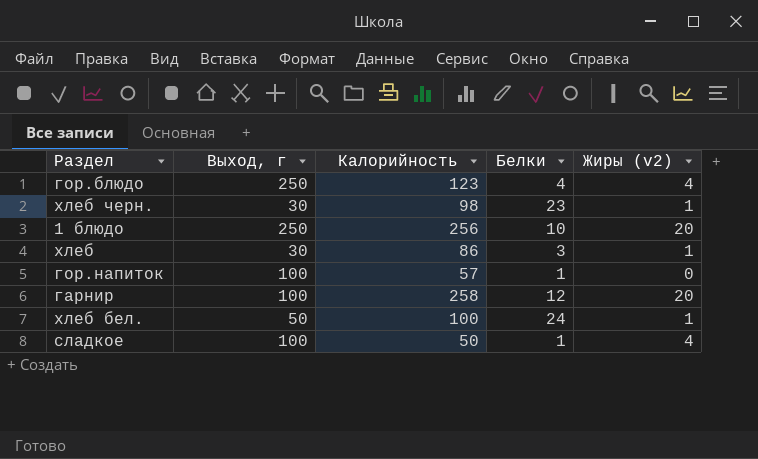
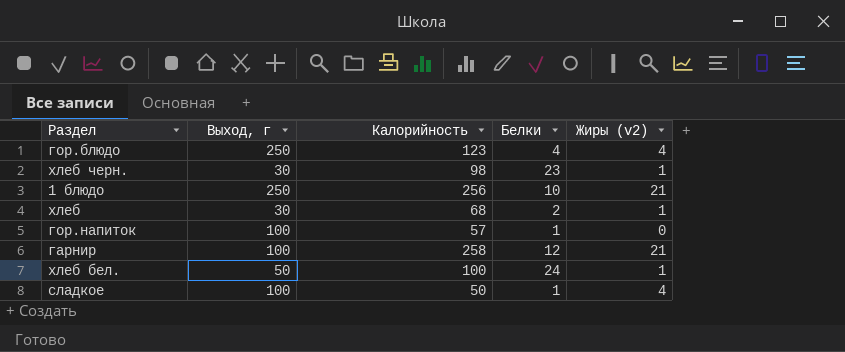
1 блюдо | Жиры (v2): 20 -> 21
хлеб | Калорийность: 86 -> 68
хлеб | Белки: 3 -> 2
гарнир | Жиры (v2): 20 -> 21

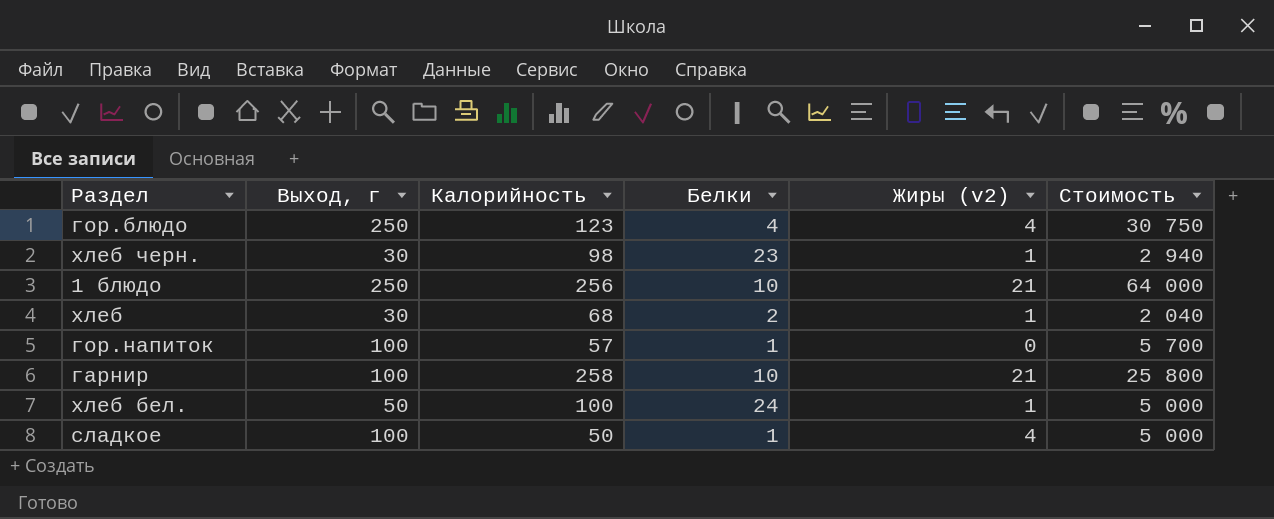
column Стоимость | formula: none -> [Выход, г] * [Калорийность]
гарнир | Белки: 12 -> 10

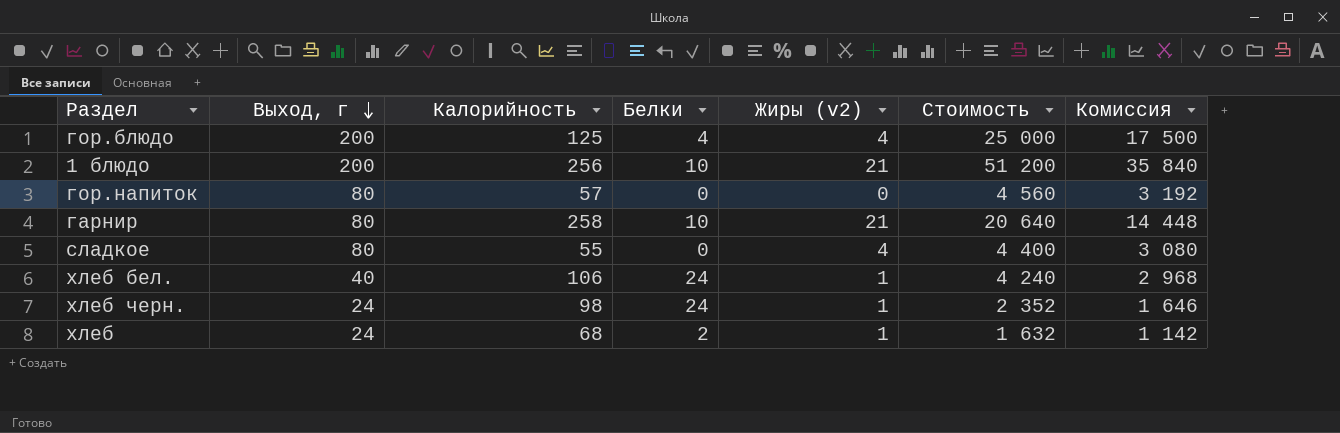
row order: none -> Выход, г descending
column Комиссия | formula: none -> [Стоимость] * 0,7
гор.блюдо | Выход, г: 250 -> 200
гор.блюдо | Калорийность: 123 -> 125
гор.блюдо | Стоимость: 30 750 -> 25 000
1 блюдо | Выход, г: 250 -> 200
1 блюдо | Стоимость: 64 000 -> 51 200
гор.напиток | Выход, г: 100 -> 80
гор.напиток | Белки: 1 -> 0
гор.напиток | Стоимость: 5 700 -> 4 560
гарнир | Выход, г: 100 -> 80
гарнир | Стоимость: 25 800 -> 20 640
сладкое | Выход, г: 100 -> 80
сладкое | Калорийность: 50 -> 55
сладкое | Белки: 1 -> 0
сладкое | Стоимость: 5 000 -> 4 400
хлеб бел. | Выход, г: 50 -> 40
хлеб бел. | Калорийность: 100 -> 106
хлеб бел. | Стоимость: 5 000 -> 4 240
хлеб черн. | Выход, г: 30 -> 24
хлеб черн. | Белки: 23 -> 24
хлеб черн. | Стоимость: 2 940 -> 2 352
хлеб | Выход, г: 30 -> 24
хлеб | Стоимость: 2 040 -> 1 632

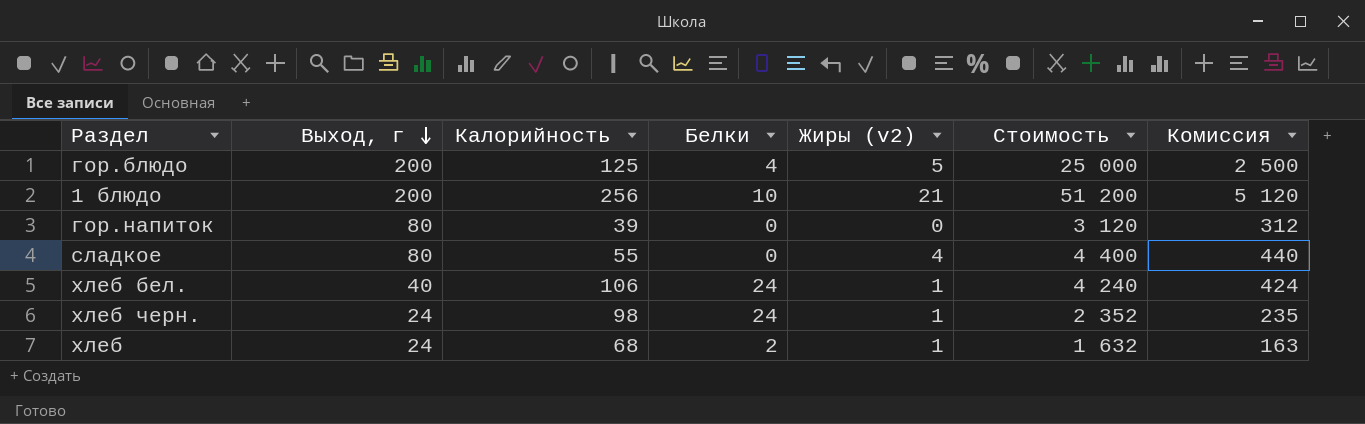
column Комиссия | formula: [Стоимость] * 0,7 -> [Стоимость] * 0,1
row гарнир: 80 | 258 | 10 | 21 | 20 640 | 14 448 -> none
гор.блюдо | Жиры (v2): 4 -> 5
гор.напиток | Калорийность: 57 -> 39
гор.напиток | Стоимость: 4 560 -> 3 120

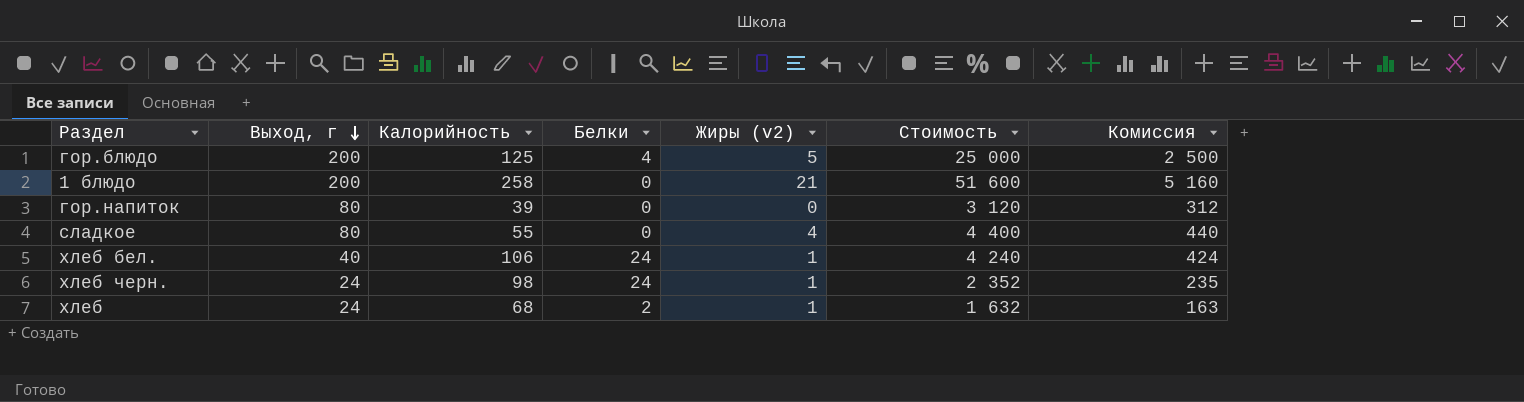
1 блюдо | Калорийность: 256 -> 258
1 блюдо | Белки: 10 -> 0
1 блюдо | Стоимость: 51 200 -> 51 600
1 блюдо | Комиссия: 5 120 -> 5 160

